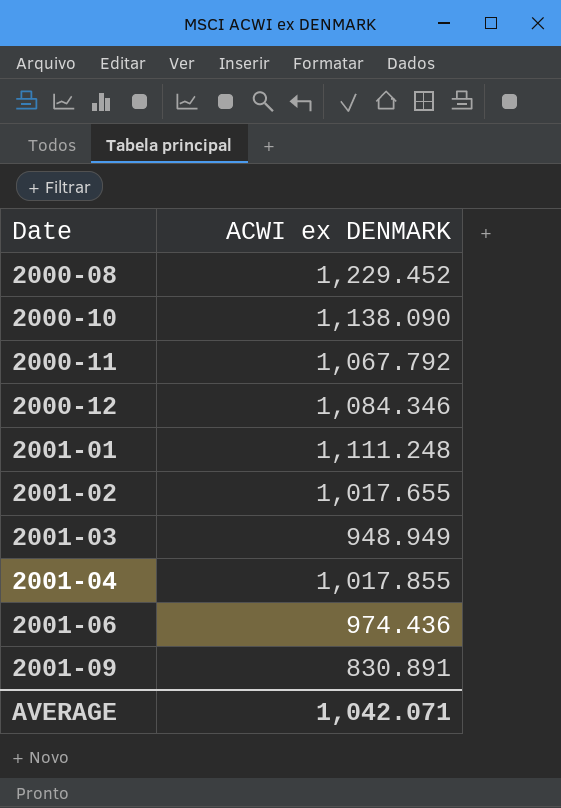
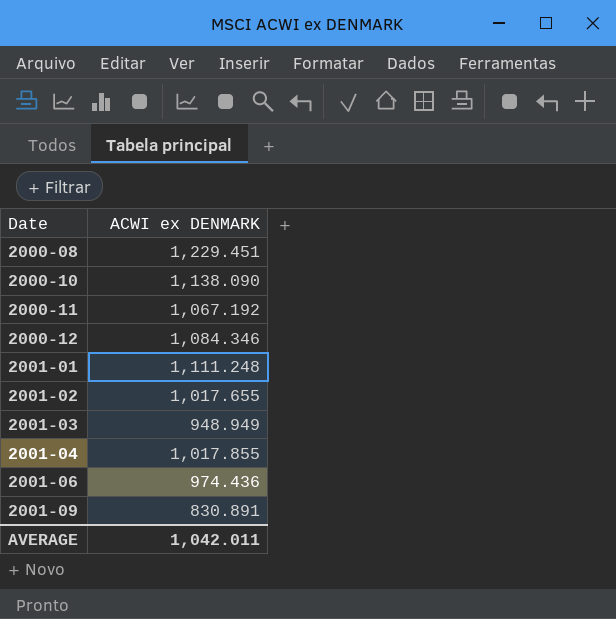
2000-08 | ACWI ex DENMARK: 1,229.452 -> 1,229.451
2000-11 | ACWI ex DENMARK: 1,067.792 -> 1,067.192
AVERAGE | ACWI ex DENMARK: 1,042.071 -> 1,042.011

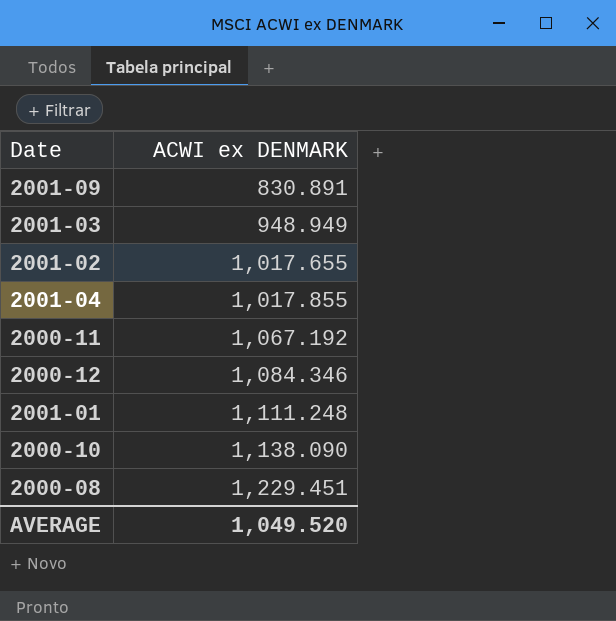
row order: Date ascending -> ACWI ex DENMARK ascending
row 2001-06: 974.436 -> none
AVERAGE | ACWI ex DENMARK: 1,042.011 -> 1,049.520

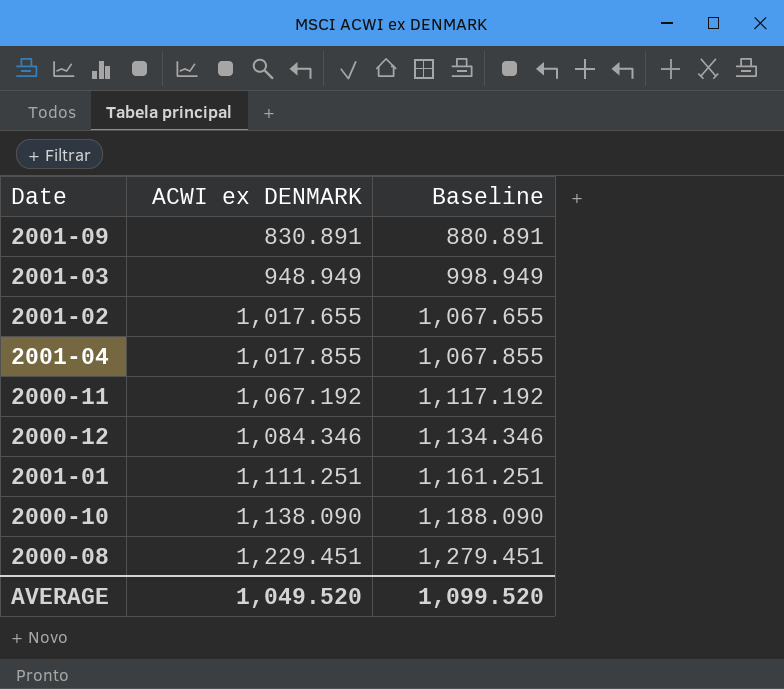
column Baseline | formula: none -> [ACWI ex DENMARK] + 50
2001-01 | ACWI ex DENMARK: 1,111.248 -> 1,111.251

